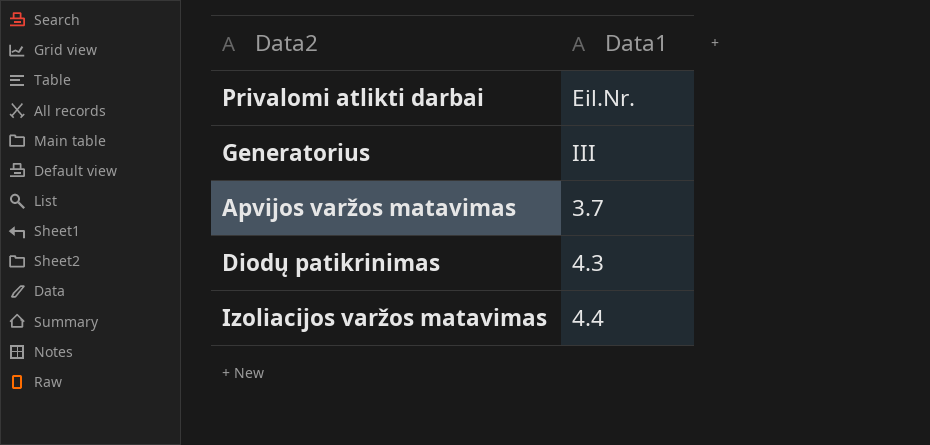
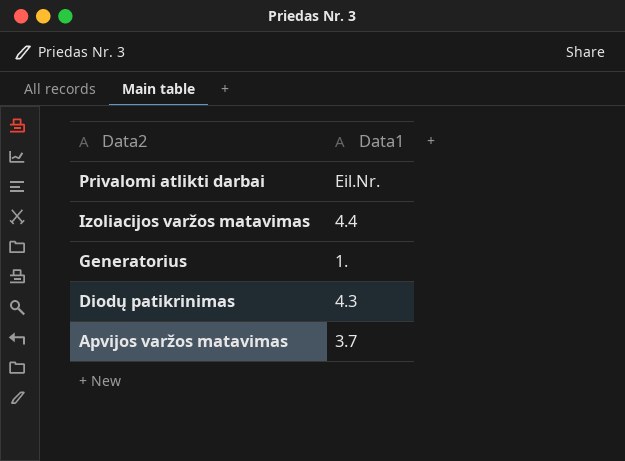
row order: none -> Data2 descending
Generatorius | Data1: III -> 1.

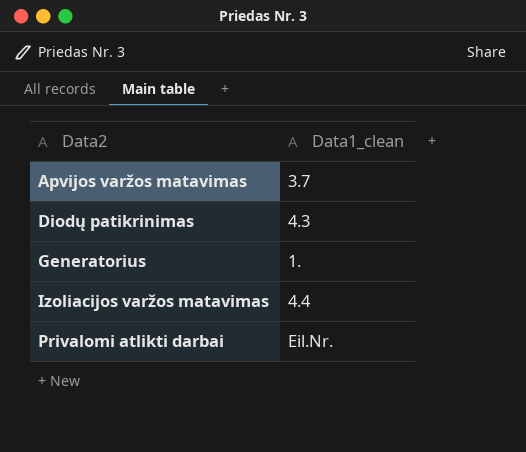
row order: Data2 descending -> Data2 ascending
column name: Data1 -> Data1_clean

